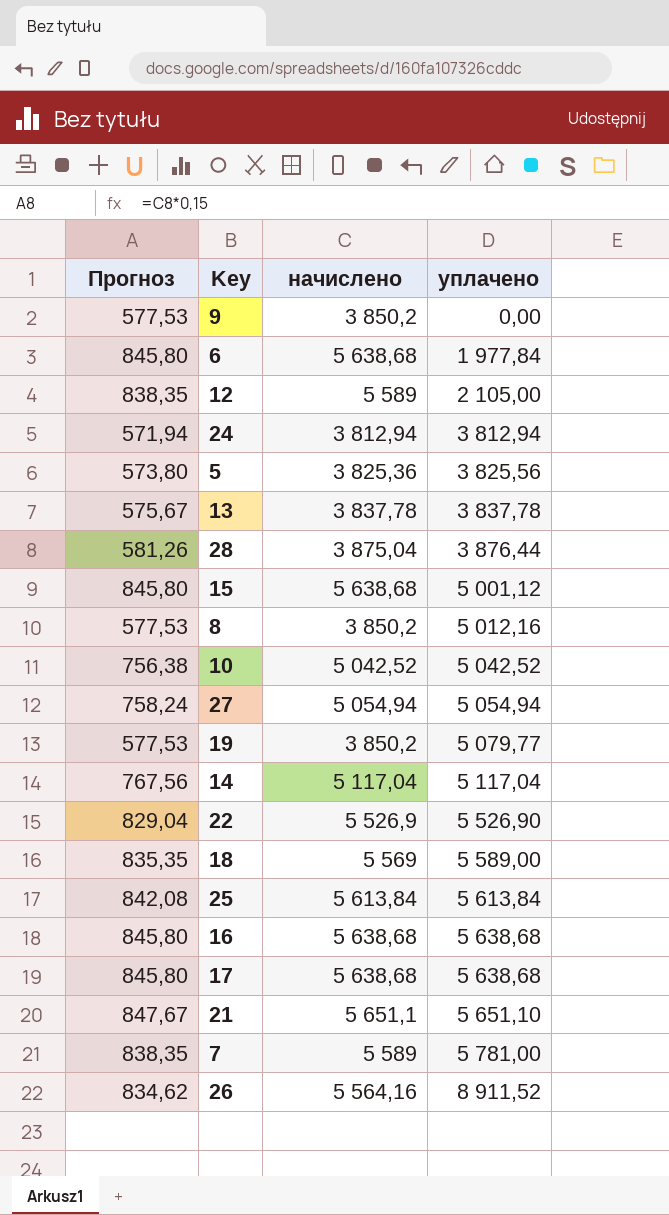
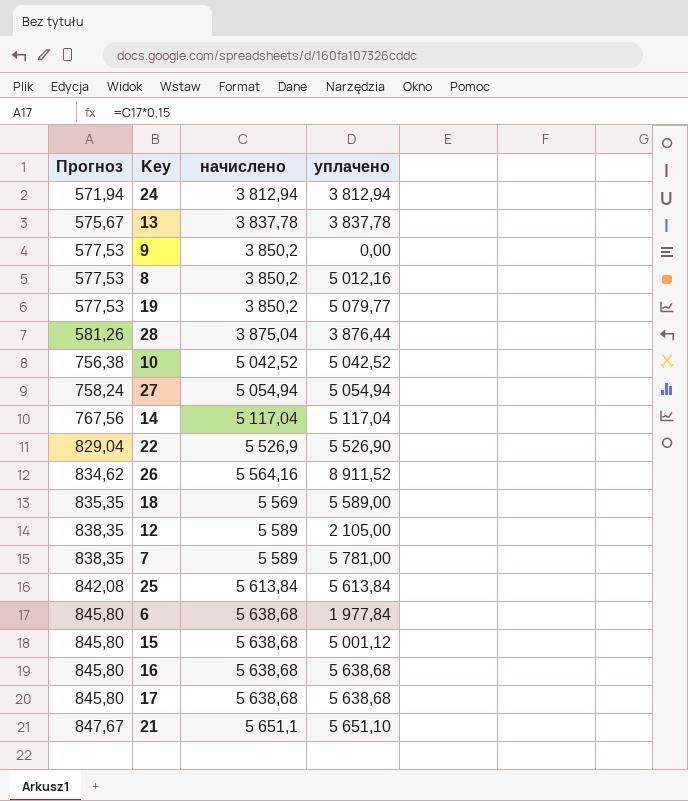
row order: уплачено ascending -> Прогноз ascending
row 5: 573,80 | 3 825,36 | 3 825,56 -> none

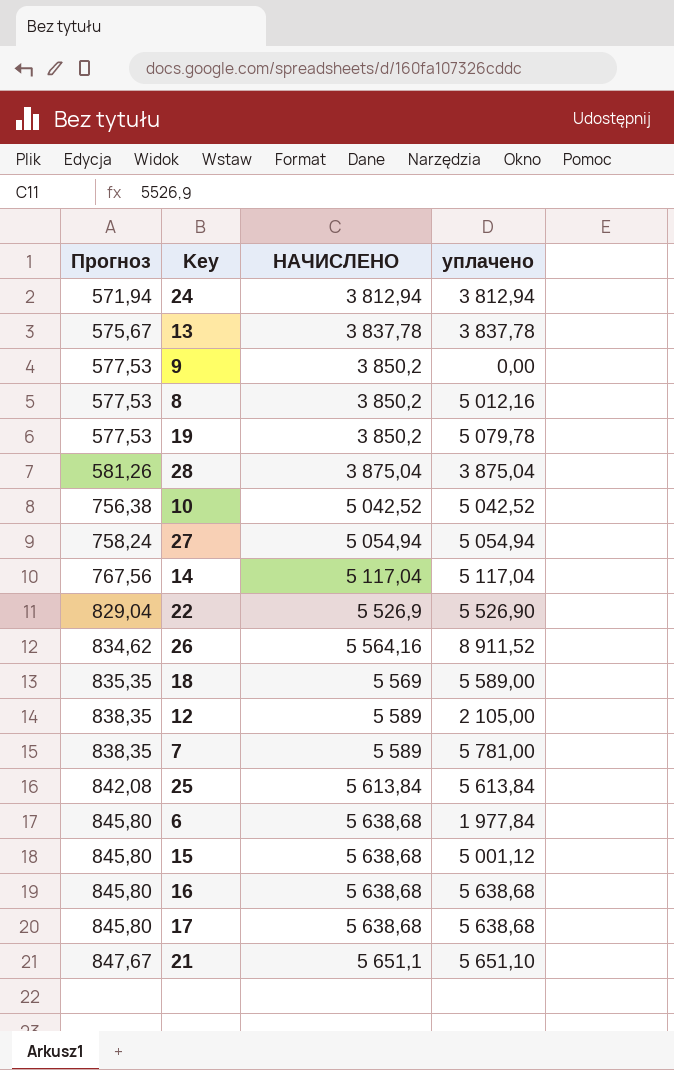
column name: начислено -> НАЧИСЛЕНО
19 | уплачено: 5 079,77 -> 5 079,78
28 | уплачено: 3 876,44 -> 3 875,04

